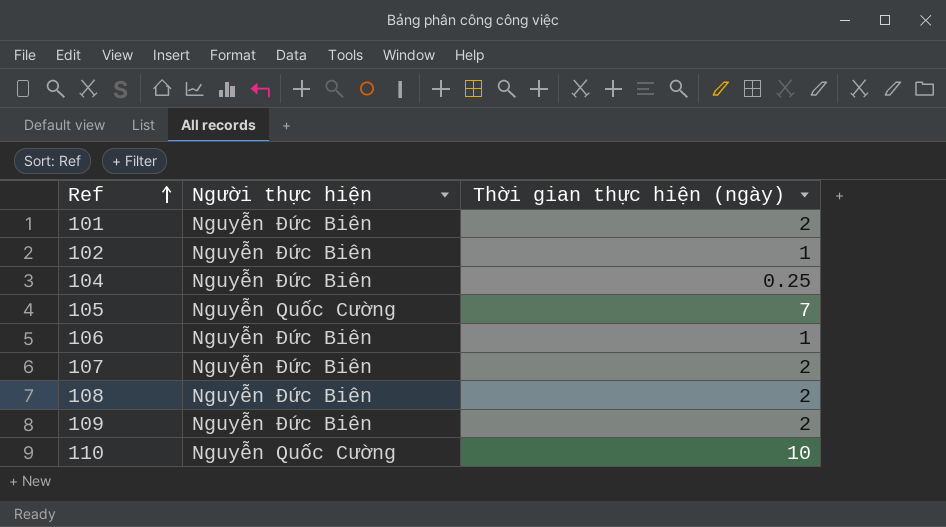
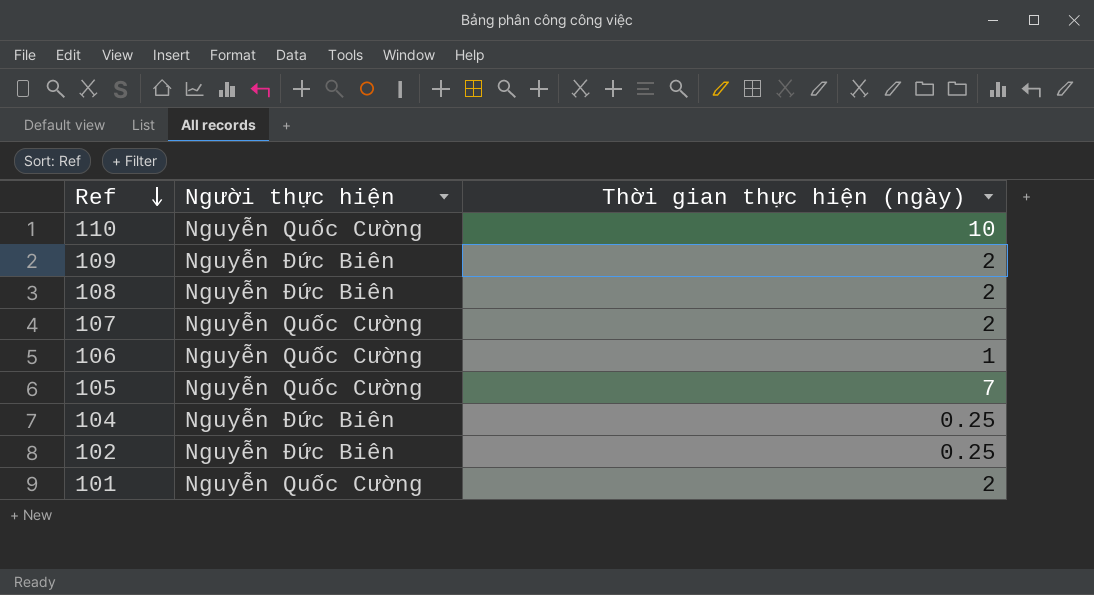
row order: Ref ascending -> Ref descending
107 | Người thực hiện: Nguyễn Đức Biên -> Nguyễn Quốc Cường
106 | Người thực hiện: Nguyễn Đức Biên -> Nguyễn Quốc Cường
102 | Thời gian thực hiện (ngày): 1 -> 0.25
101 | Người thực hiện: Nguyễn Đức Biên -> Nguyễn Quốc Cường

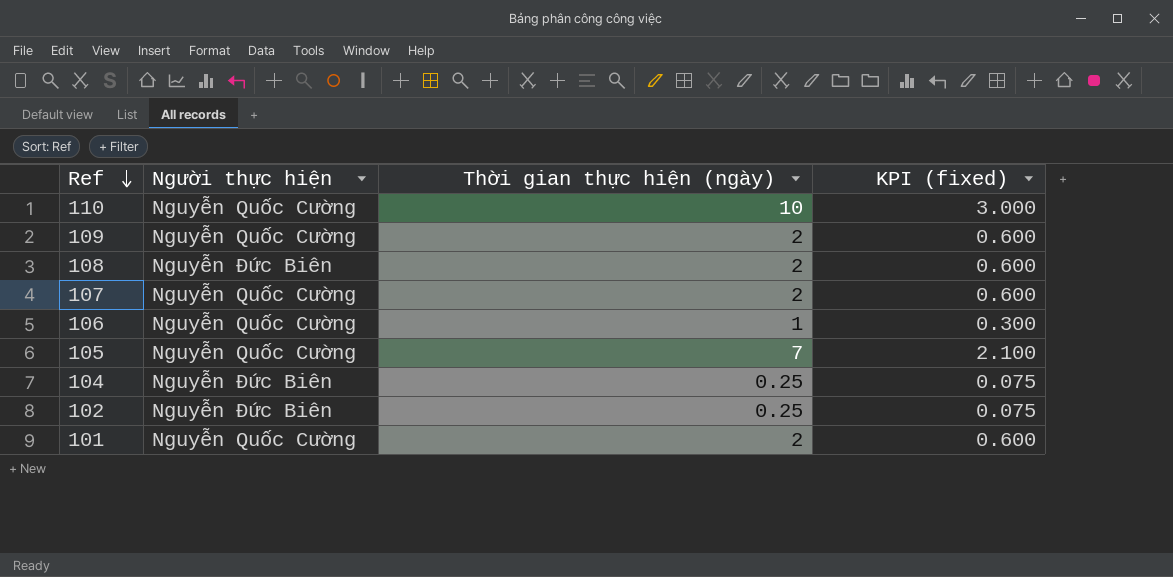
column KPI (fixed) | formula: none -> [Thời gian thực hiện (ngày)] * 0.3
109 | Người thực hiện: Nguyễn Đức Biên -> Nguyễn Quốc Cường

